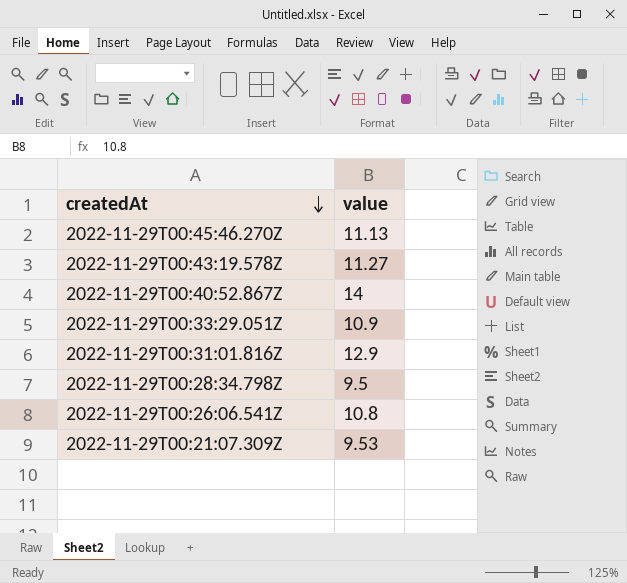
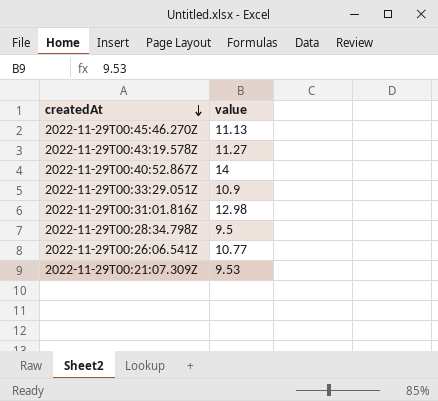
2022-11-29T00:31:01.816Z | value: 12.9 -> 12.98
2022-11-29T00:26:06.541Z | value: 10.8 -> 10.77

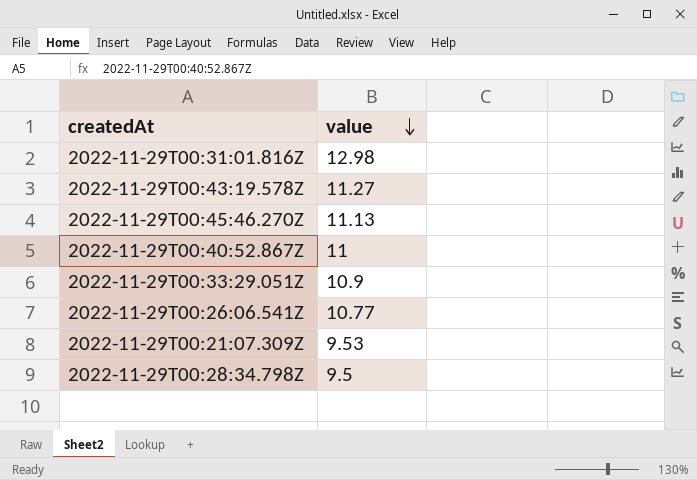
row order: createdAt descending -> value descending
2022-11-29T00:40:52.867Z | value: 14 -> 11

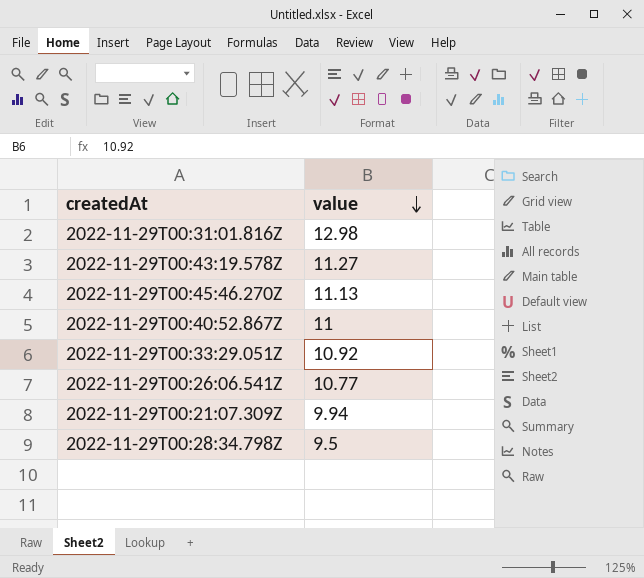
2022-11-29T00:33:29.051Z | value: 10.9 -> 10.92
2022-11-29T00:21:07.309Z | value: 9.53 -> 9.94

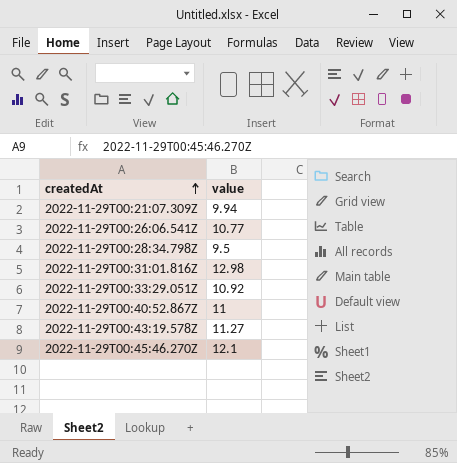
row order: value descending -> createdAt ascending
2022-11-29T00:45:46.270Z | value: 11.13 -> 12.1

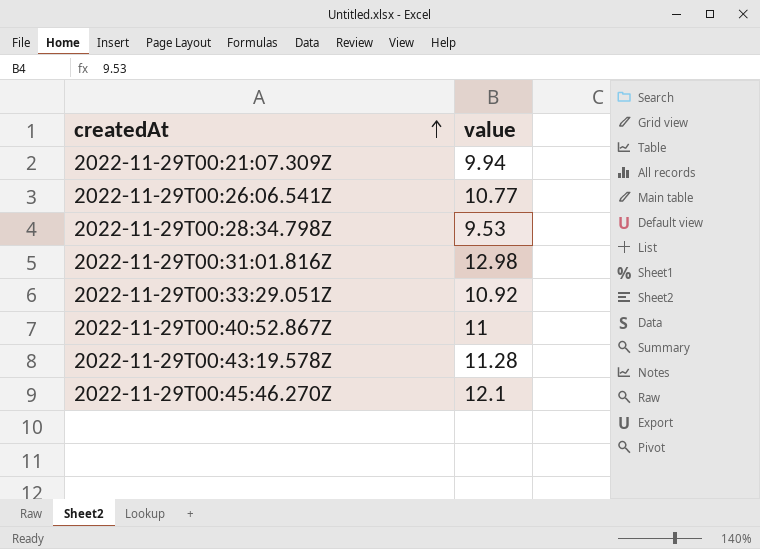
2022-11-29T00:28:34.798Z | value: 9.5 -> 9.53
2022-11-29T00:43:19.578Z | value: 11.27 -> 11.28

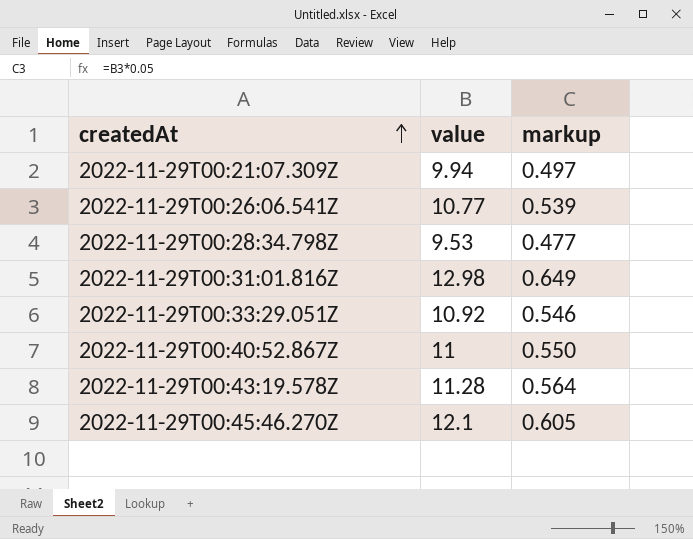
column markup | formula: none -> [value] * 0.05

